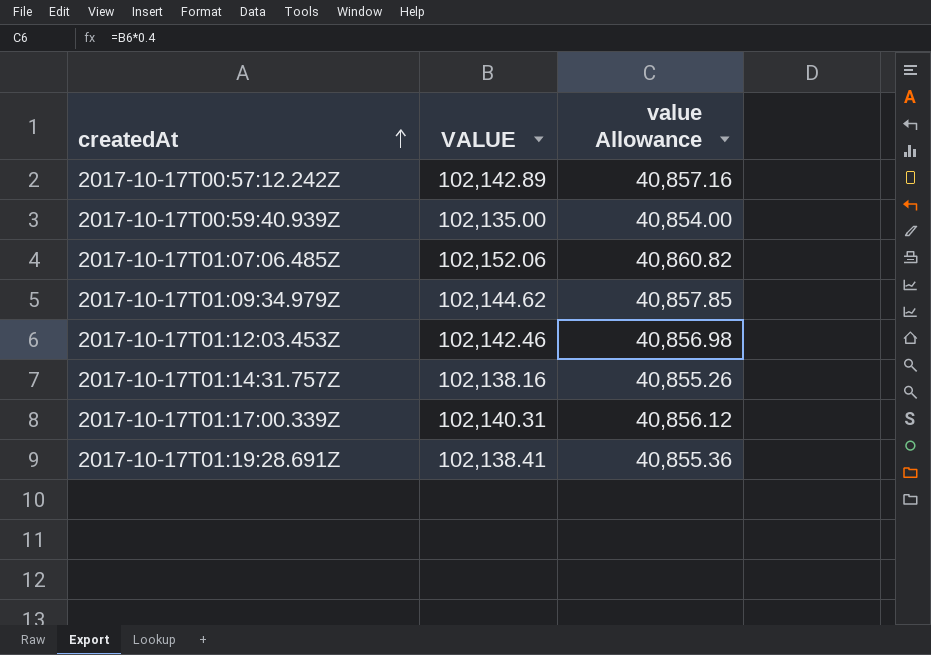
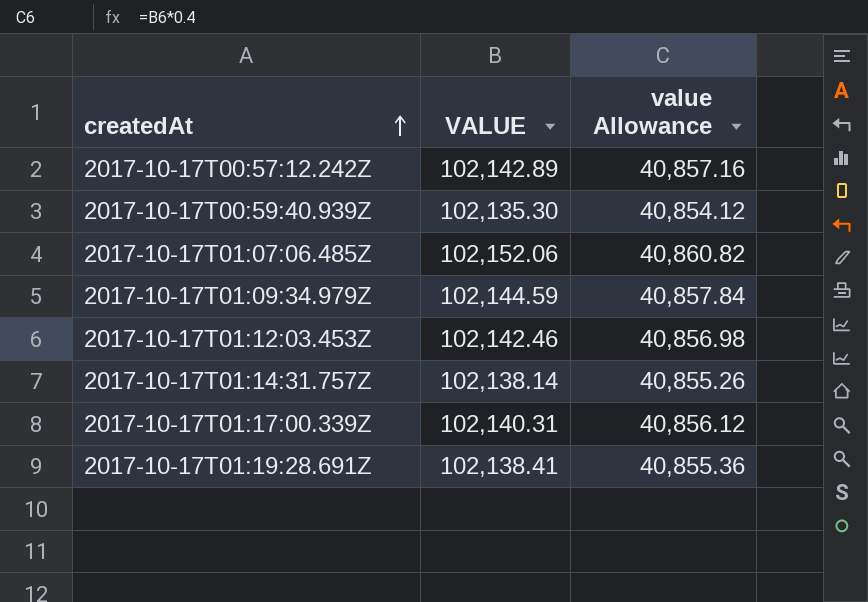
2017-10-17T00:59:40.939Z | VALUE: 102,135.00 -> 102,135.30
2017-10-17T00:59:40.939Z | value Allowance: 40,854.00 -> 40,854.12
2017-10-17T01:09:34.979Z | VALUE: 102,144.62 -> 102,144.59
2017-10-17T01:09:34.979Z | value Allowance: 40,857.85 -> 40,857.84
2017-10-17T01:14:31.757Z | VALUE: 102,138.16 -> 102,138.14

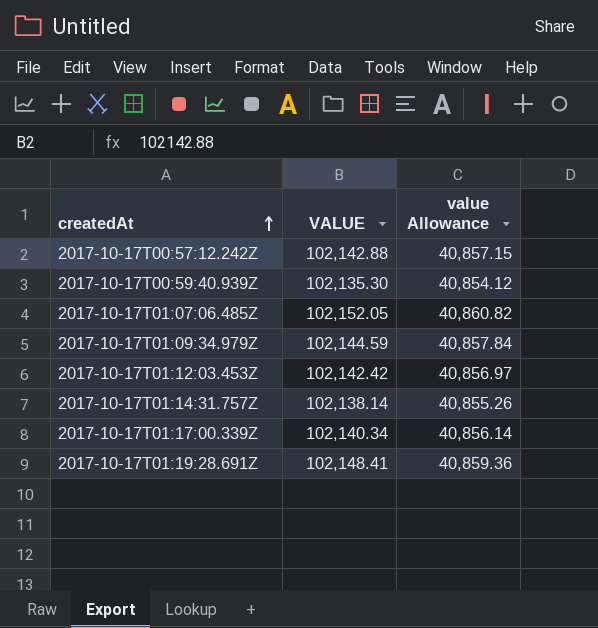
2017-10-17T00:57:12.242Z | VALUE: 102,142.89 -> 102,142.88
2017-10-17T00:57:12.242Z | value Allowance: 40,857.16 -> 40,857.15
2017-10-17T01:07:06.485Z | VALUE: 102,152.06 -> 102,152.05
2017-10-17T01:12:03.453Z | VALUE: 102,142.46 -> 102,142.42
2017-10-17T01:12:03.453Z | value Allowance: 40,856.98 -> 40,856.97
2017-10-17T01:17:00.339Z | VALUE: 102,140.31 -> 102,140.34
2017-10-17T01:17:00.339Z | value Allowance: 40,856.12 -> 40,856.14
2017-10-17T01:19:28.691Z | VALUE: 102,138.41 -> 102,148.41
2017-10-17T01:19:28.691Z | value Allowance: 40,855.36 -> 40,859.36

